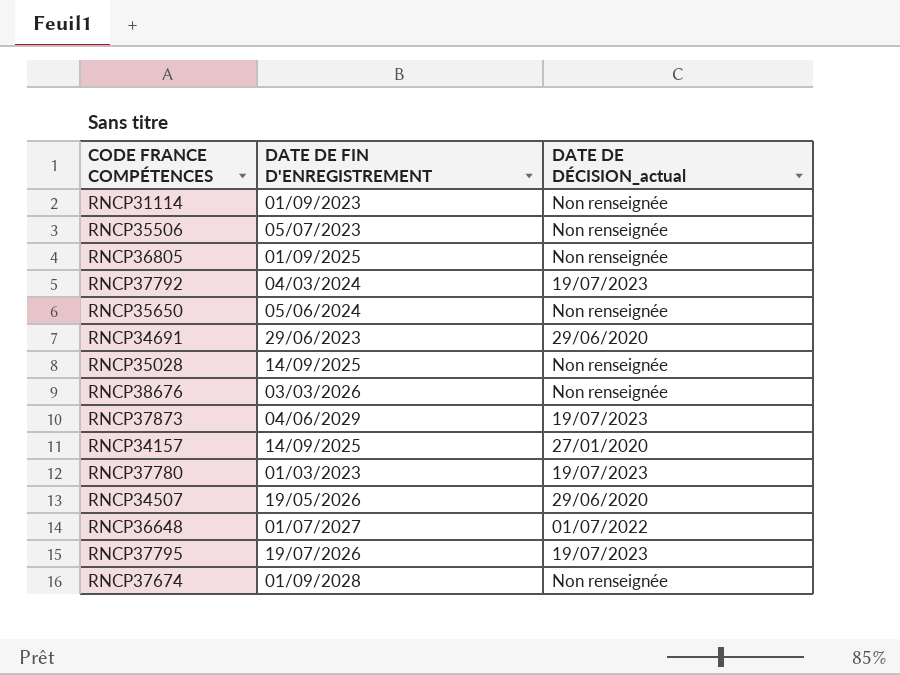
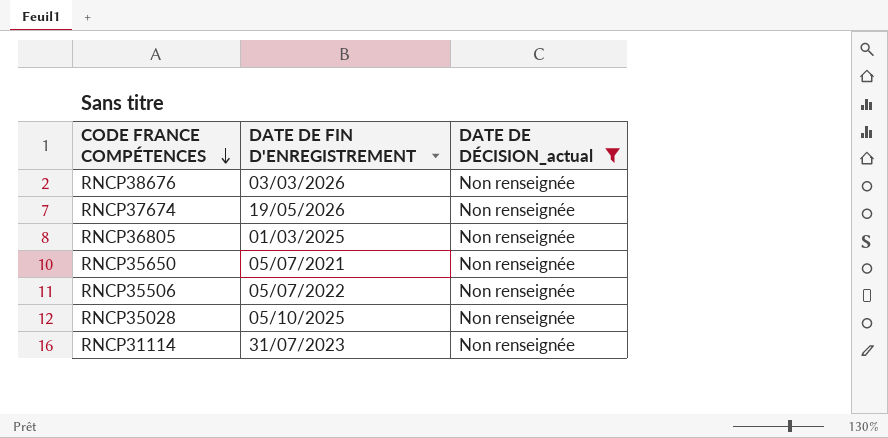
filter: none -> DATE DE DÉCISION_actual = Non renseignée
row order: none -> CODE FRANCE COMPÉTENCES descending
RNCP37674 | DATE DE FIN D'ENREGISTREMENT: 01/09/2028 -> 19/05/2026
RNCP36805 | DATE DE FIN D'ENREGISTREMENT: 01/09/2025 -> 01/03/2025
RNCP35650 | DATE DE FIN D'ENREGISTREMENT: 05/06/2024 -> 05/07/2021
RNCP35506 | DATE DE FIN D'ENREGISTREMENT: 05/07/2023 -> 05/07/2022
RNCP35028 | DATE DE FIN D'ENREGISTREMENT: 14/09/2025 -> 05/10/2025
RNCP31114 | DATE DE FIN D'ENREGISTREMENT: 01/09/2023 -> 31/07/2023

